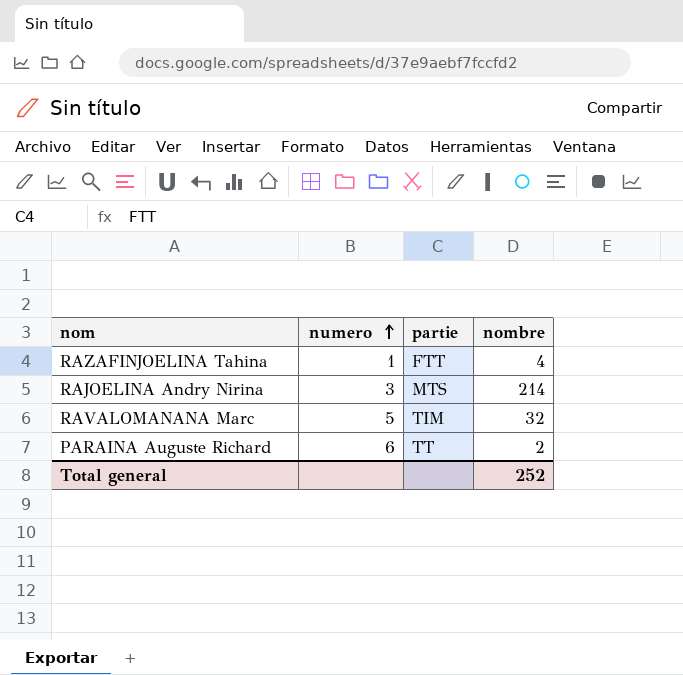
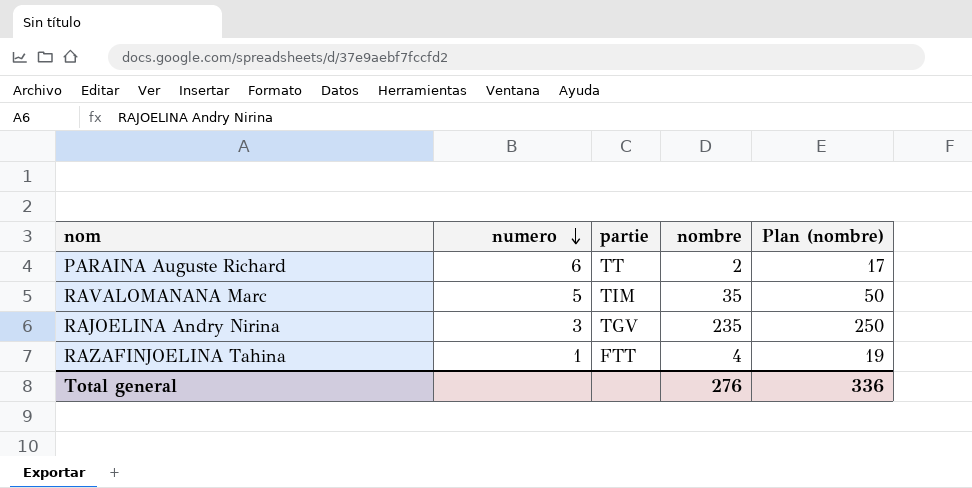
row order: numero ascending -> numero descending
column Plan (nombre) | formula: none -> [nombre] + 15
RAVALOMANANA Marc | nombre: 32 -> 35
RAJOELINA Andry Nirina | partie: MTS -> TGV
RAJOELINA Andry Nirina | nombre: 214 -> 235
Total general | nombre: 252 -> 276

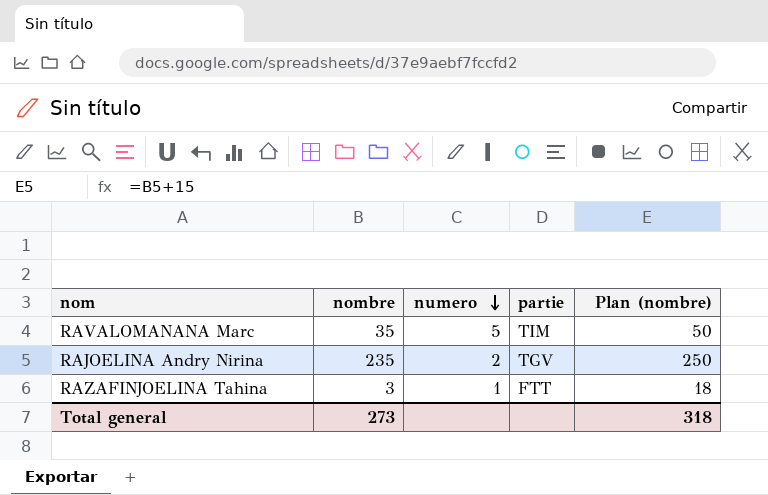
column nombre | position: 4 -> 2
row PARAINA Auguste Richard: 6 | TT | 2 | 17 -> none
RAJOELINA Andry Nirina | numero: 3 -> 2
RAZAFINJOELINA Tahina | nombre: 4 -> 3
RAZAFINJOELINA Tahina | Plan (nombre): 19 -> 18
Total general | nombre: 276 -> 273
Total general | Plan (nombre): 336 -> 318

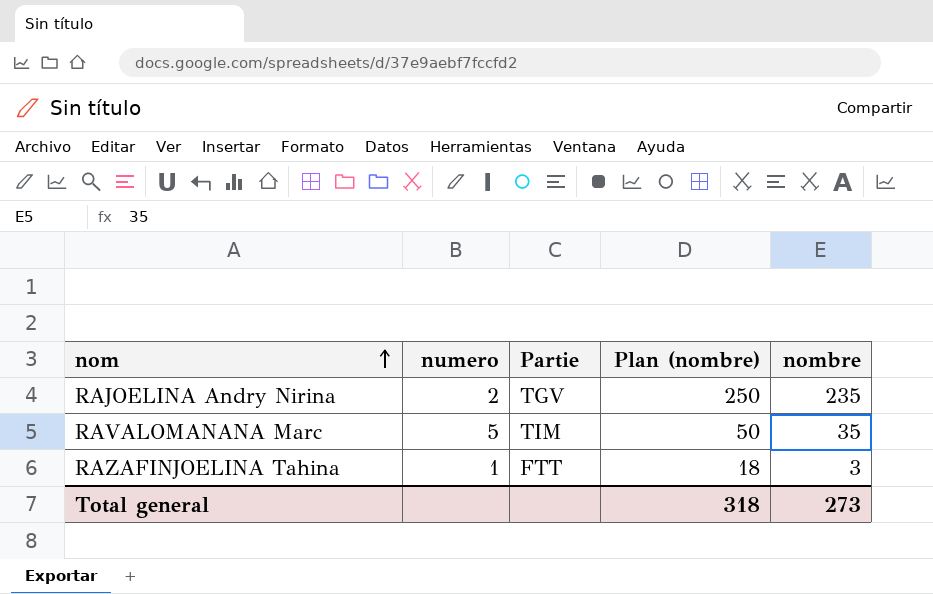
row order: numero descending -> nom ascending
column name: partie -> Partie
column nombre | position: 2 -> 5

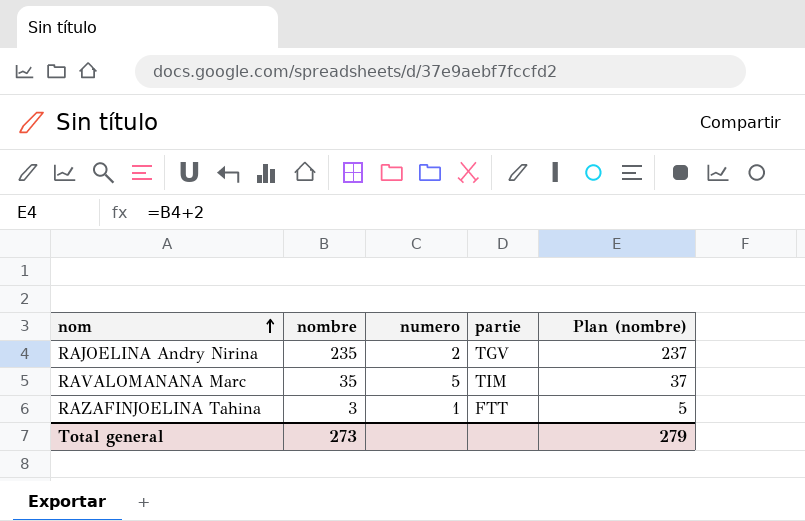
column nombre | position: 5 -> 2
column name: Partie -> partie
column Plan (nombre) | formula: [nombre] + 15 -> [nombre] + 2
Total general | Plan (nombre): 318 -> 279

